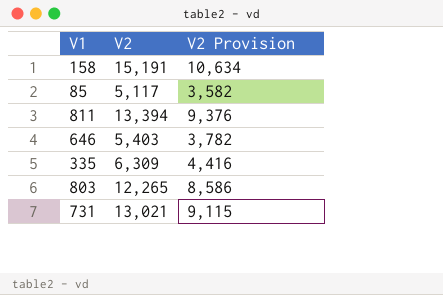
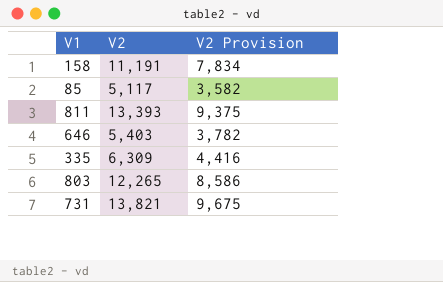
158 | V2: 15,191 -> 11,191
158 | V2 Provision: 10,634 -> 7,834
811 | V2: 13,394 -> 13,393
811 | V2 Provision: 9,376 -> 9,375
731 | V2: 13,021 -> 13,821
731 | V2 Provision: 9,115 -> 9,675

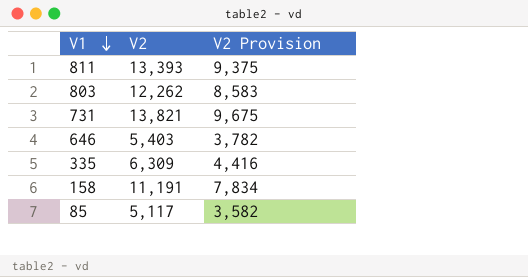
row order: none -> V1 descending
803 | V2: 12,265 -> 12,262
803 | V2 Provision: 8,586 -> 8,583

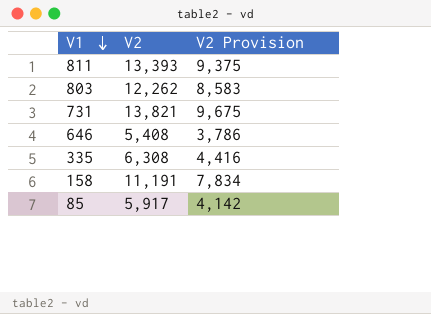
646 | V2: 5,403 -> 5,408
646 | V2 Provision: 3,782 -> 3,786
335 | V2: 6,309 -> 6,308
85 | V2: 5,117 -> 5,917
85 | V2 Provision: 3,582 -> 4,142

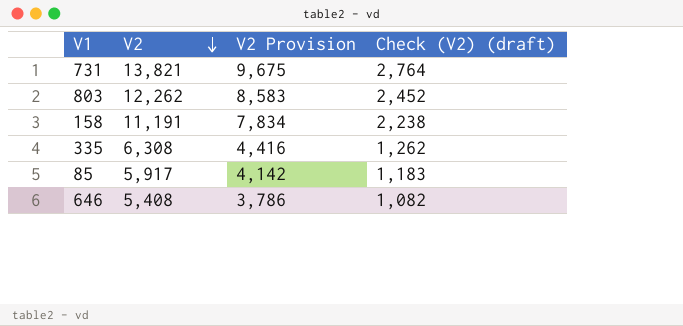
row order: V1 descending -> V2 descending
column Check (V2) (draft) | formula: none -> [V2] * 0.2
row 811: 13,393 | 9,375 -> none

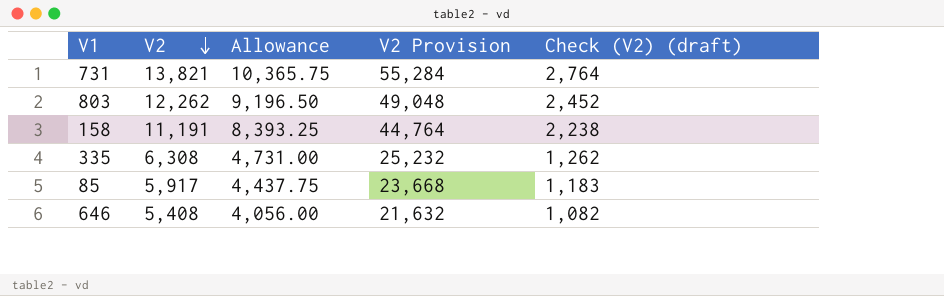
column Allowance | formula: none -> [V2] * 0.75
column V2 Provision | formula: [V2] * 0.7 -> [V2] * 4

